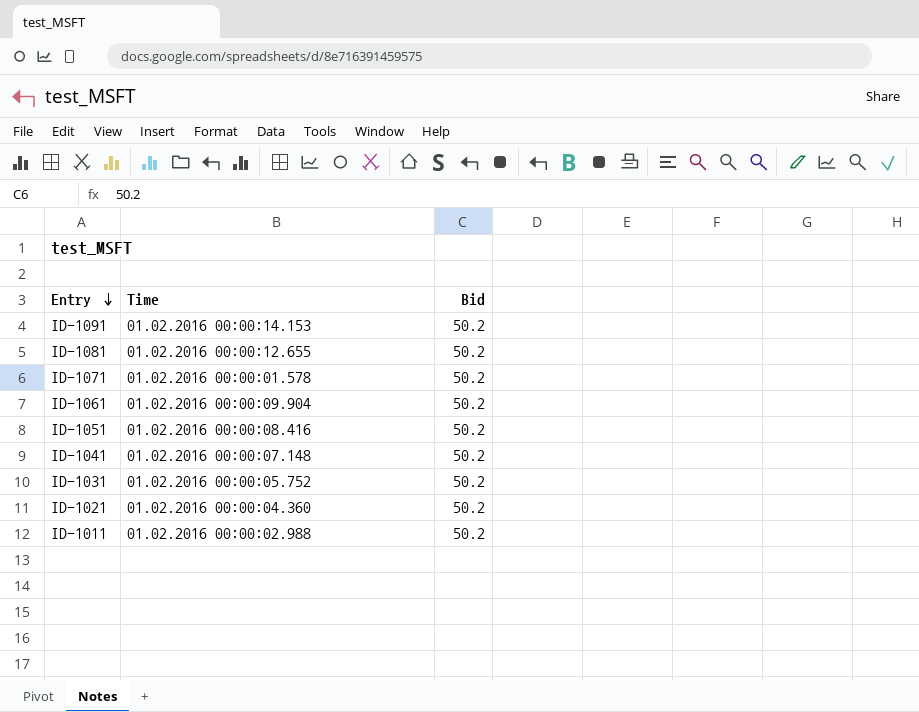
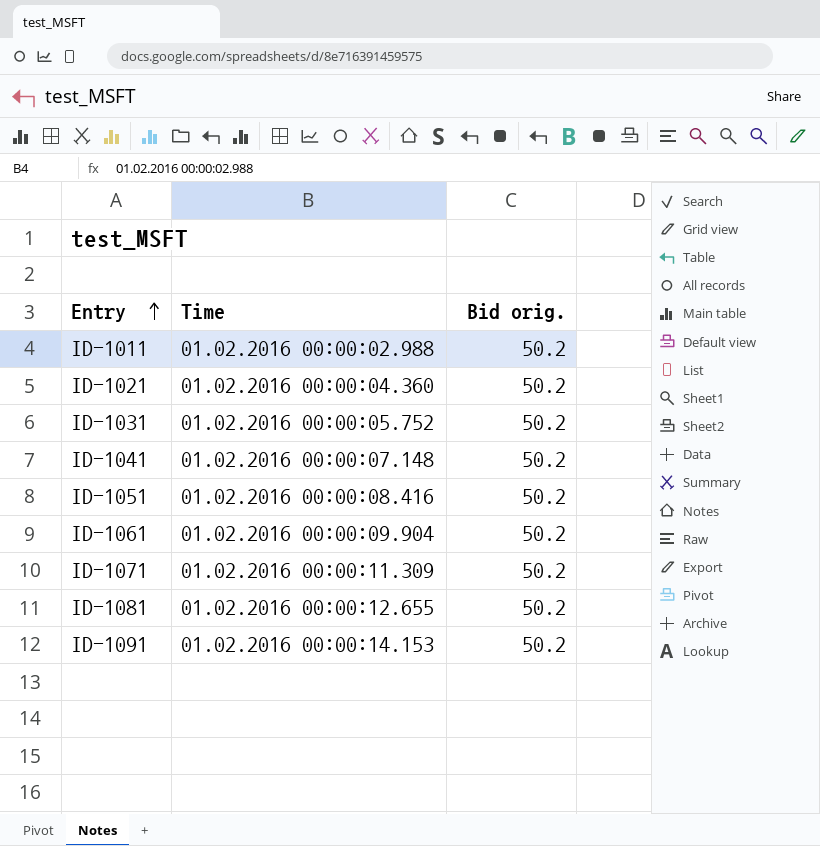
row order: Entry descending -> Entry ascending
column name: Bid -> Bid orig.
ID-1071 | Time: 01.02.2016 00:00:01.578 -> 01.02.2016 00:00:11.309

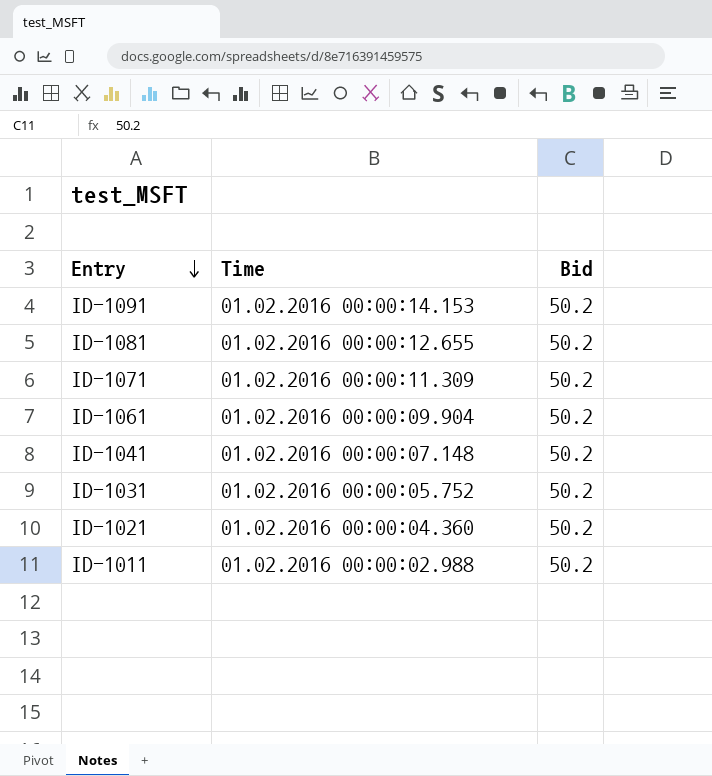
row order: Entry ascending -> Entry descending
column name: Bid orig. -> Bid
row ID-1051: 01.02.2016 00:00:08.416 | 50.2 -> none

